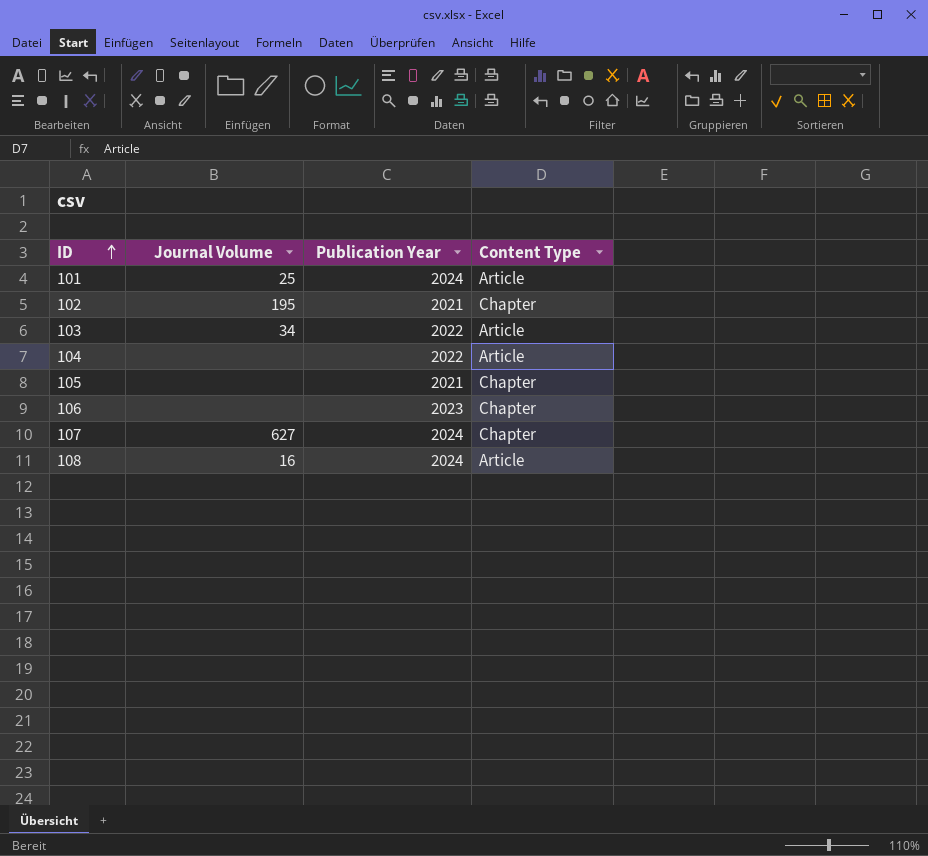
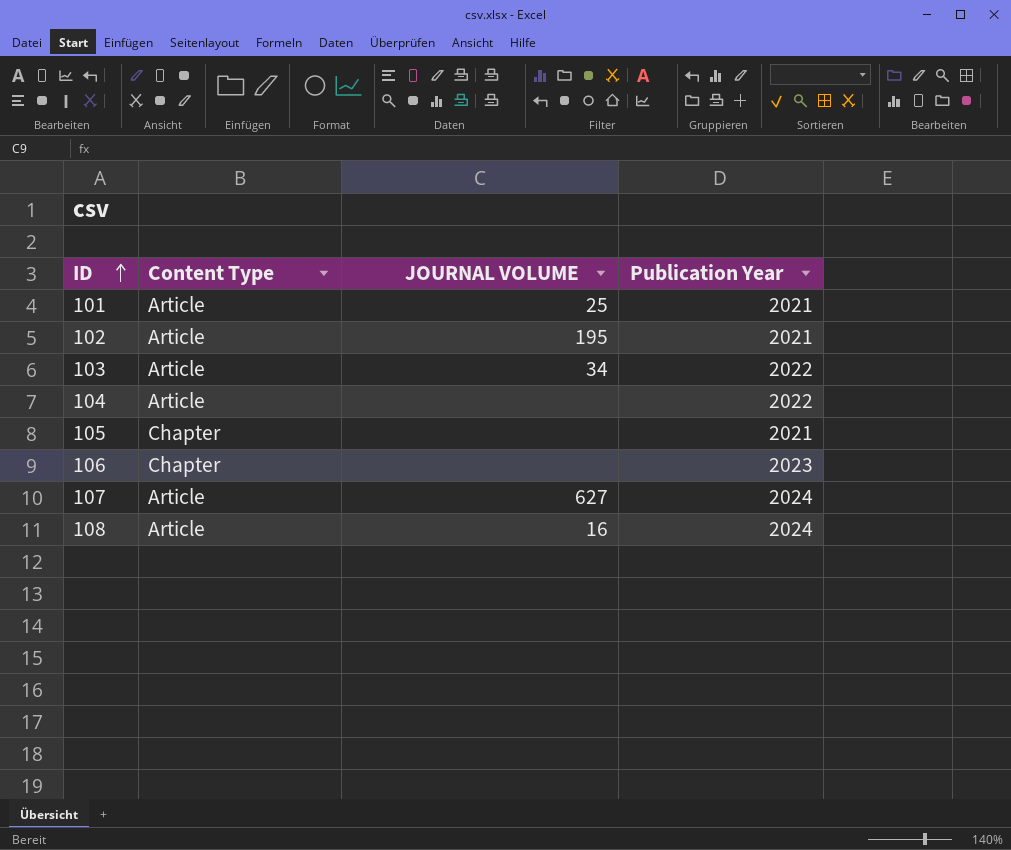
column Content Type | position: 4 -> 2
column name: Journal Volume -> JOURNAL VOLUME
101 | Publication Year: 2024 -> 2021
102 | Content Type: Chapter -> Article
107 | Content Type: Chapter -> Article

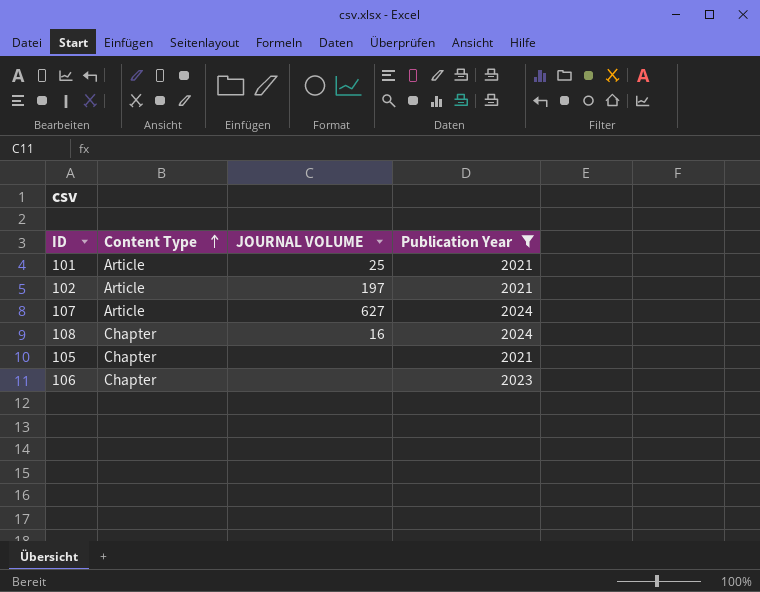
filter: none -> Publication Year != 2022
row order: ID ascending -> Content Type ascending
102 | JOURNAL VOLUME: 195 -> 197
108 | Content Type: Article -> Chapter

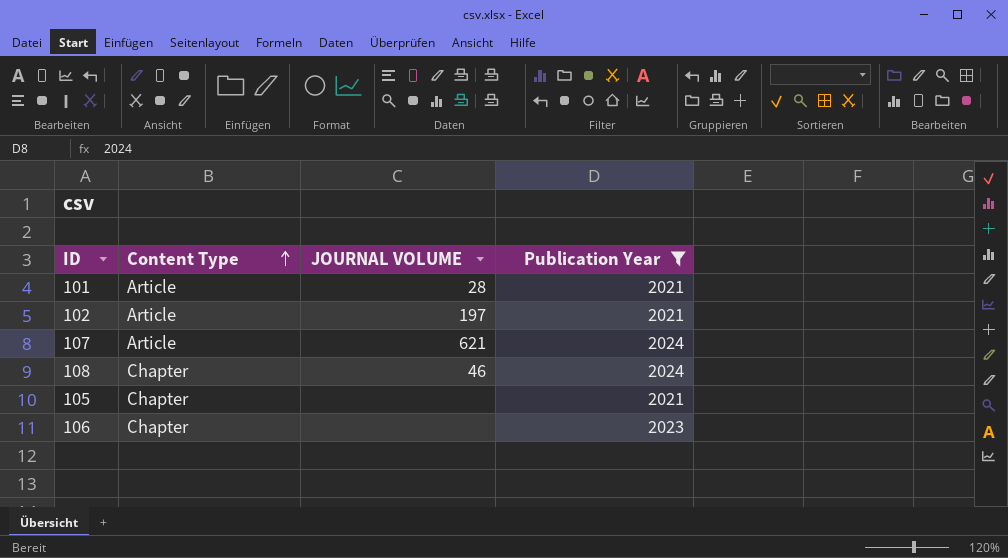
101 | JOURNAL VOLUME: 25 -> 28
107 | JOURNAL VOLUME: 627 -> 621
108 | JOURNAL VOLUME: 16 -> 46

